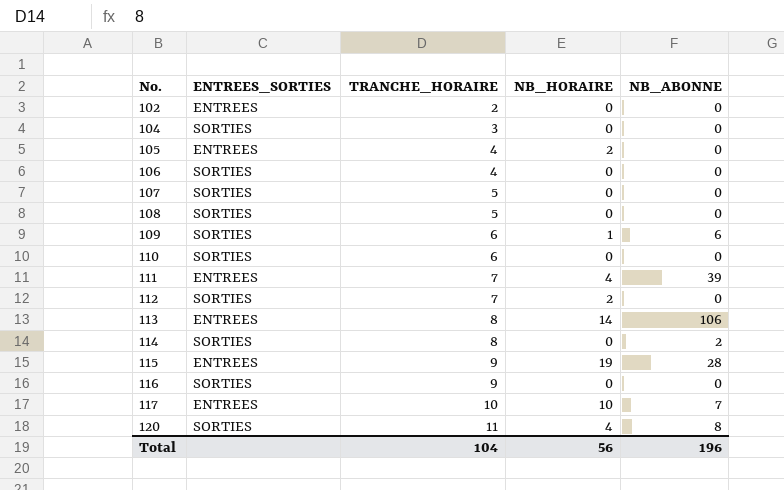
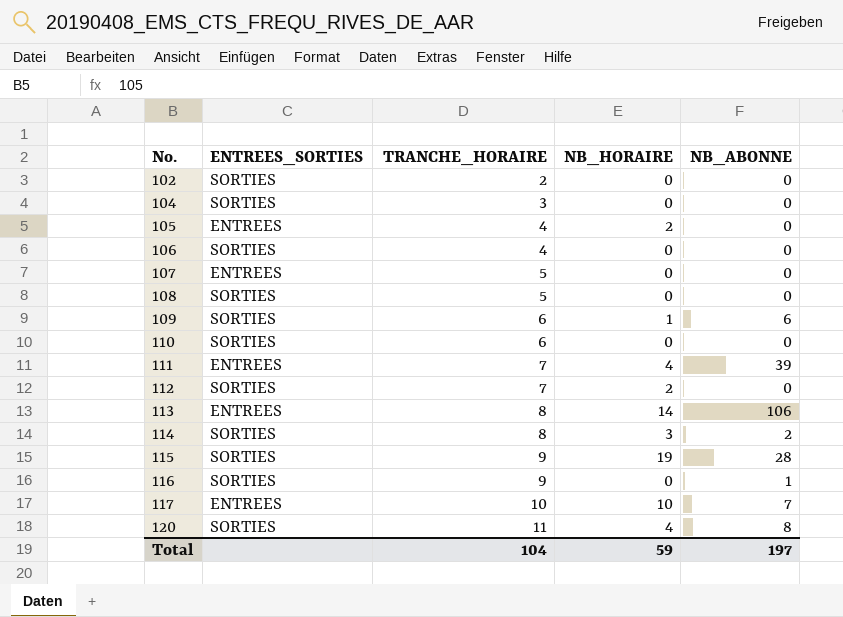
102 | ENTREES_SORTIES: ENTREES -> SORTIES
107 | ENTREES_SORTIES: SORTIES -> ENTREES
114 | NB_HORAIRE: 0 -> 3
115 | ENTREES_SORTIES: ENTREES -> SORTIES
116 | NB_ABONNE: 0 -> 1
Total | NB_HORAIRE: 56 -> 59
Total | NB_ABONNE: 196 -> 197

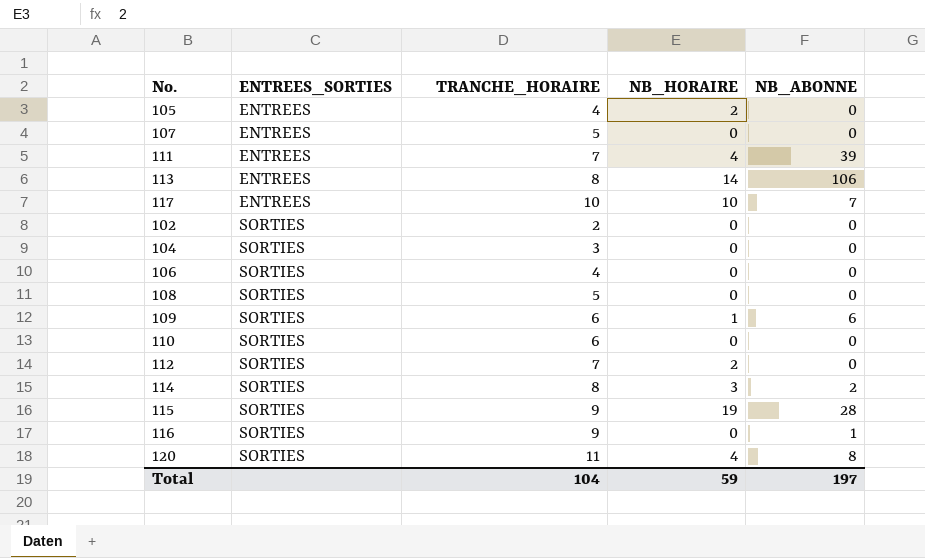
row order: No. ascending -> ENTREES_SORTIES ascending

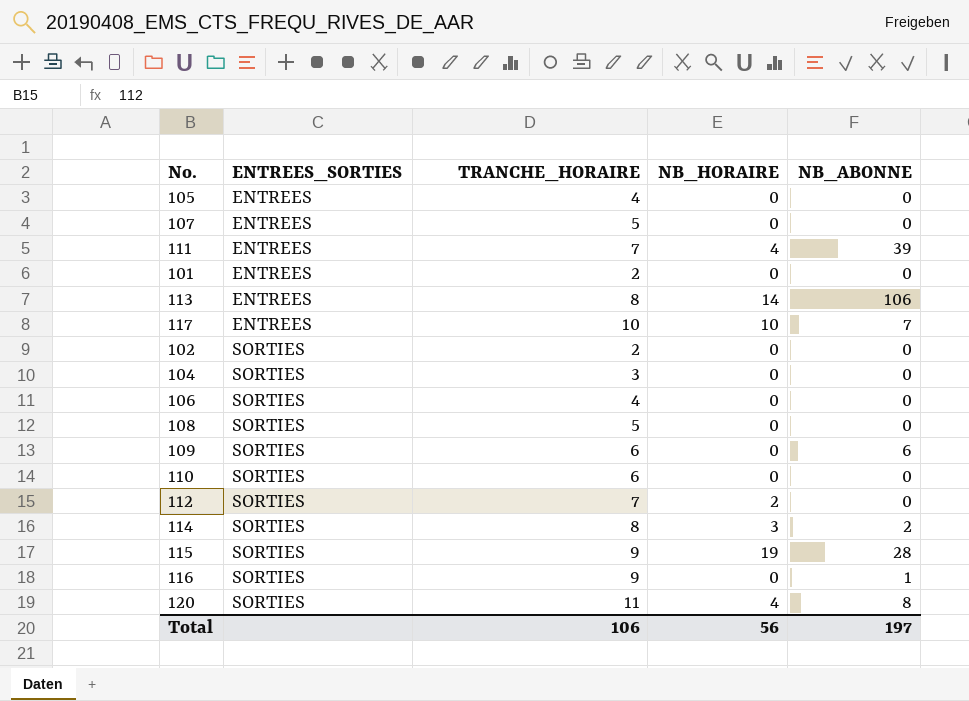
105 | NB_HORAIRE: 2 -> 0
row 101: none -> ENTREES | 2 | 0 | 0
109 | NB_HORAIRE: 1 -> 0
Total | TRANCHE_HORAIRE: 104 -> 106
Total | NB_HORAIRE: 59 -> 56

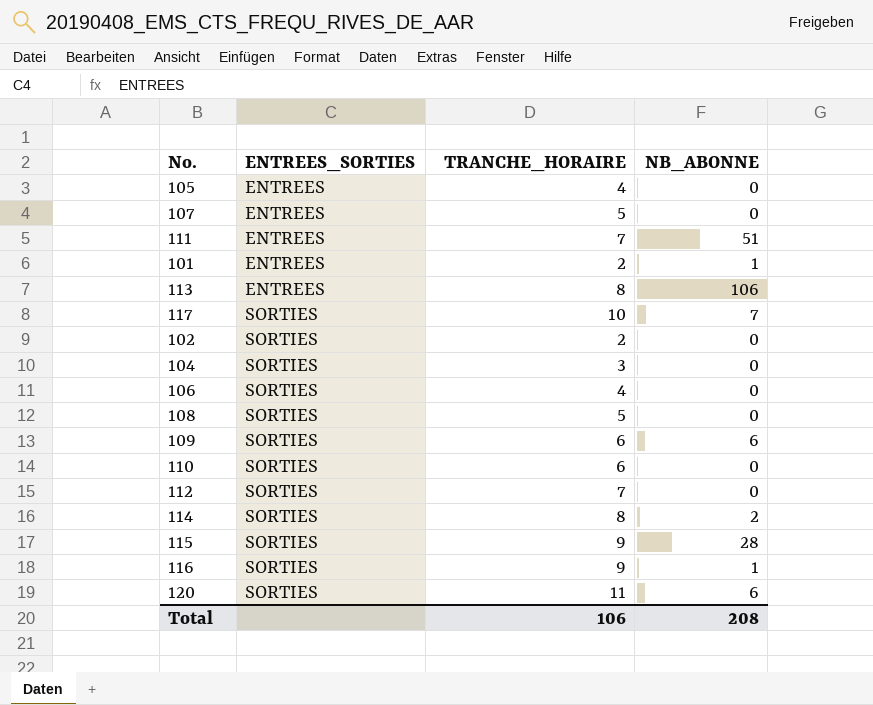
column NB_HORAIRE | position: 4 -> none
111 | NB_ABONNE: 39 -> 51
101 | NB_ABONNE: 0 -> 1
117 | ENTREES_SORTIES: ENTREES -> SORTIES
120 | NB_ABONNE: 8 -> 6
Total | NB_ABONNE: 197 -> 208

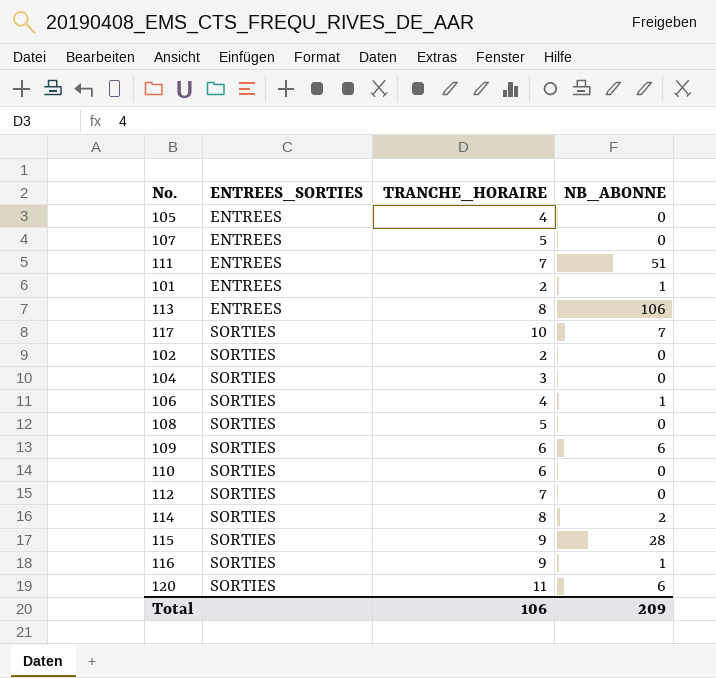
106 | NB_ABONNE: 0 -> 1
Total | NB_ABONNE: 208 -> 209

